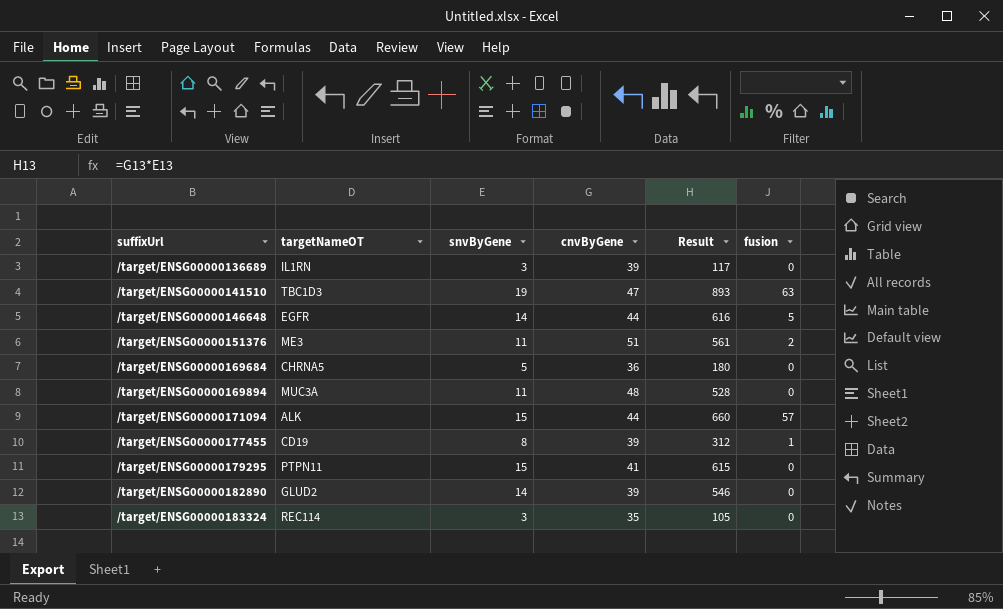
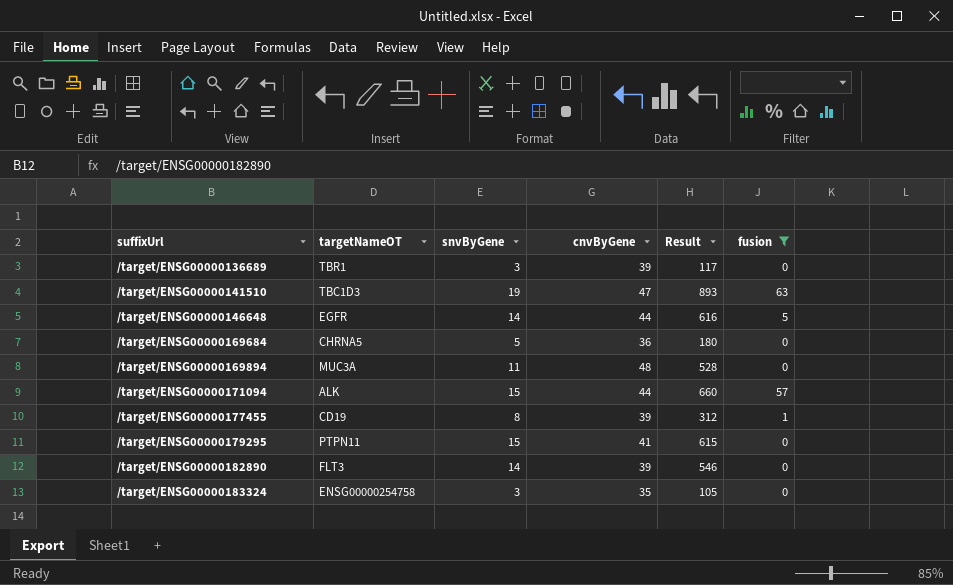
filter: none -> fusion != 2
/target/ENSG00000136689 | targetNameOT: IL1RN -> TBR1
/target/ENSG00000182890 | targetNameOT: GLUD2 -> FLT3
/target/ENSG00000183324 | targetNameOT: REC114 -> ENSG00000254758

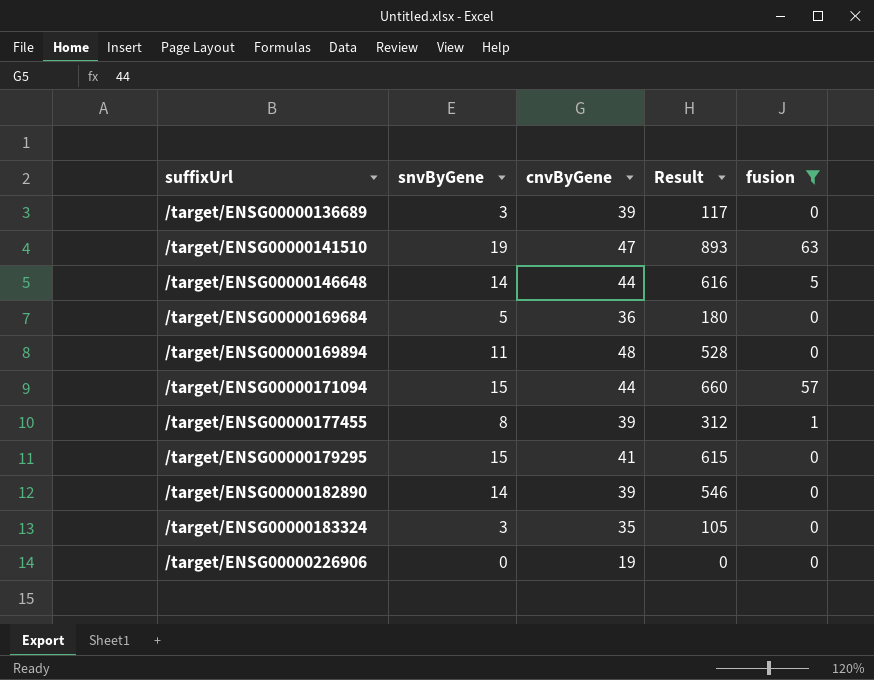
column targetNameOT | position: 2 -> none
row /target/ENSG00000226906: none -> 0 | 19 | 0 | 0

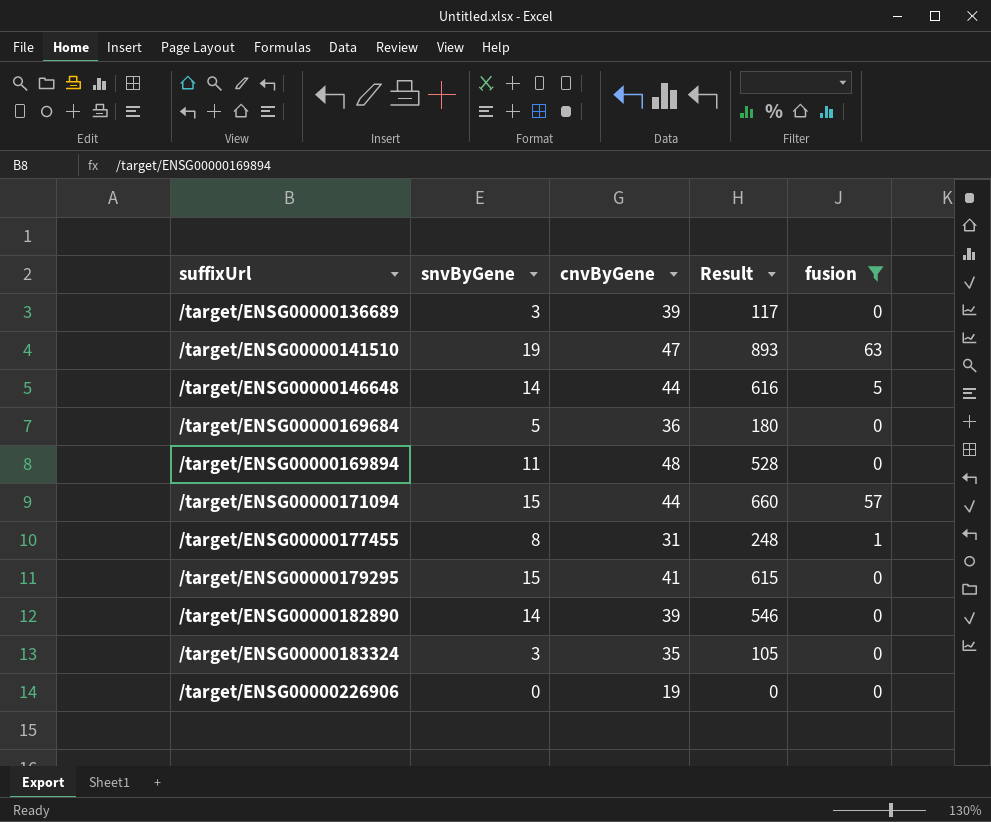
/target/ENSG00000177455 | cnvByGene: 39 -> 31
/target/ENSG00000177455 | Result: 312 -> 248

